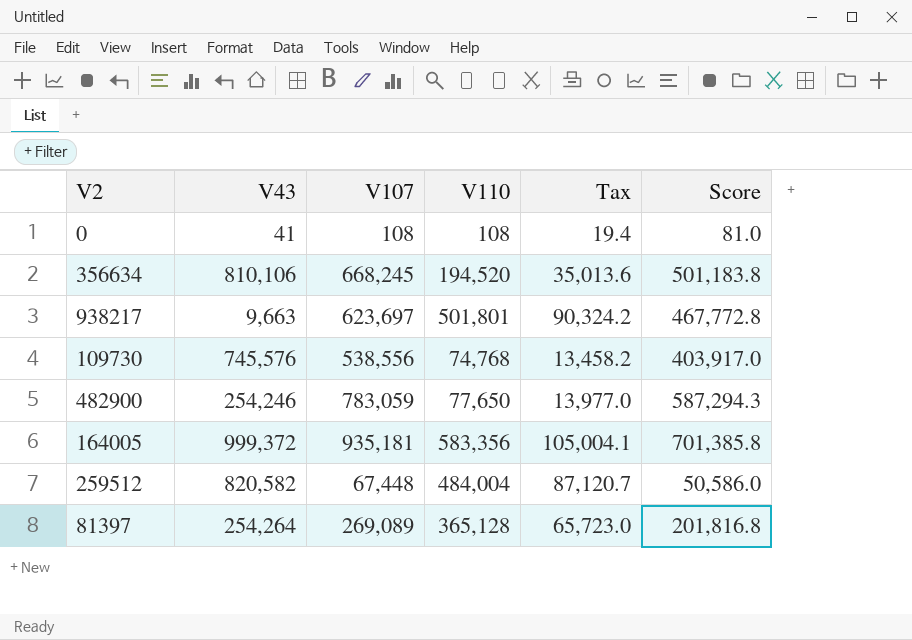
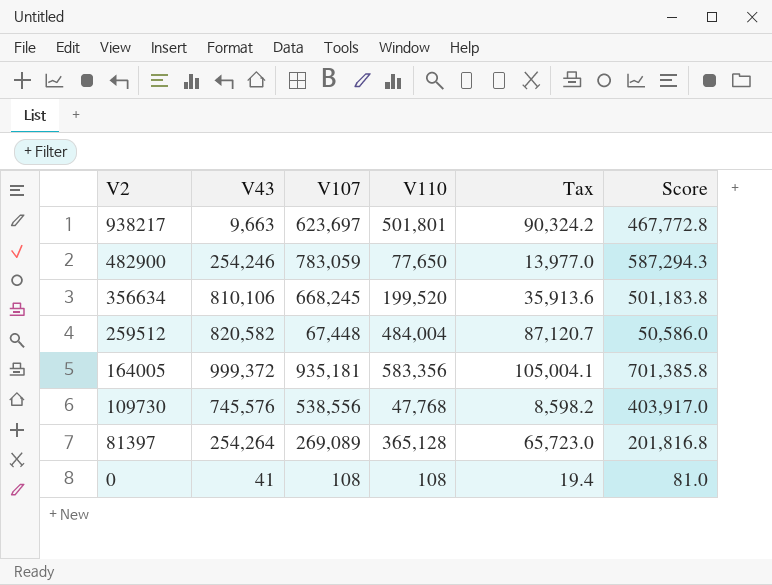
row order: none -> V2 descending
356634 | V110: 194,520 -> 199,520
356634 | Tax: 35,013.6 -> 35,913.6
109730 | V110: 74,768 -> 47,768
109730 | Tax: 13,458.2 -> 8,598.2

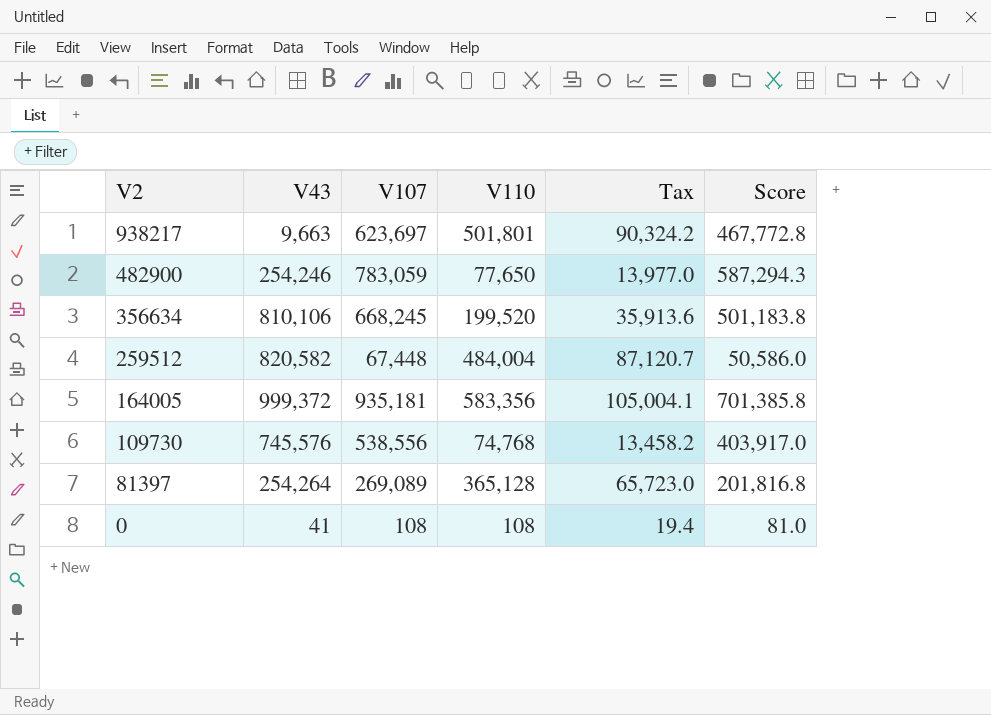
109730 | V110: 47,768 -> 74,768
109730 | Tax: 8,598.2 -> 13,458.2

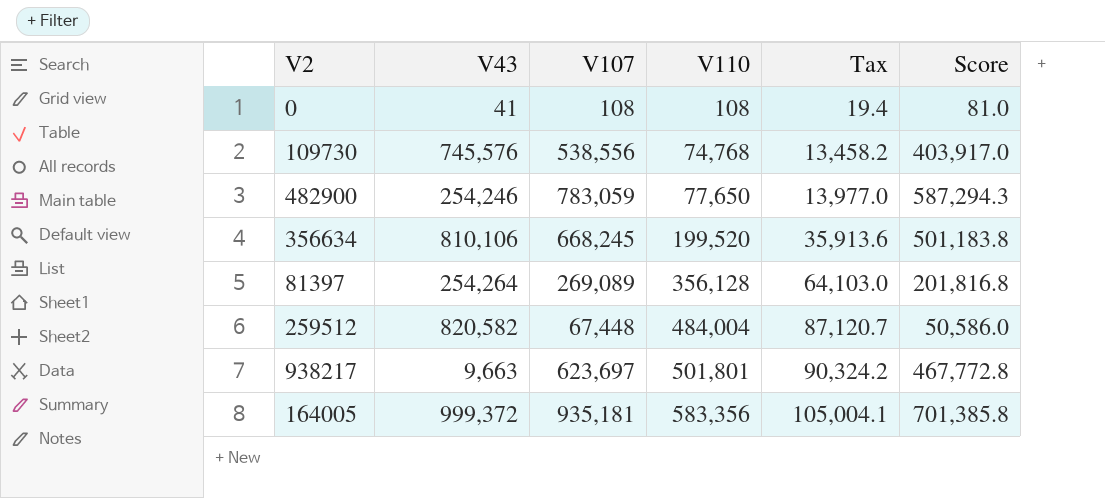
row order: V2 descending -> V110 ascending
81397 | V110: 365,128 -> 356,128
81397 | Tax: 65,723.0 -> 64,103.0

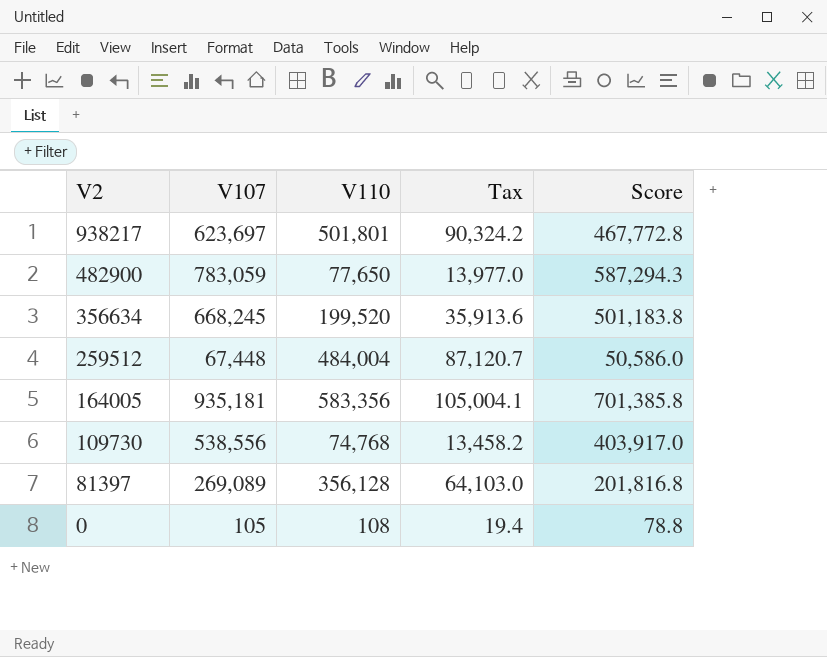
row order: V110 ascending -> V2 descending
column V43 | position: 2 -> none
0 | V107: 108 -> 105
0 | Score: 81.0 -> 78.8

